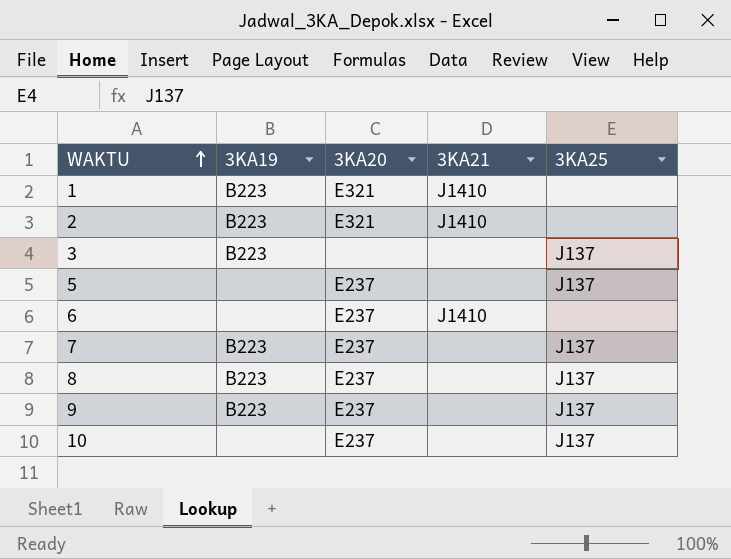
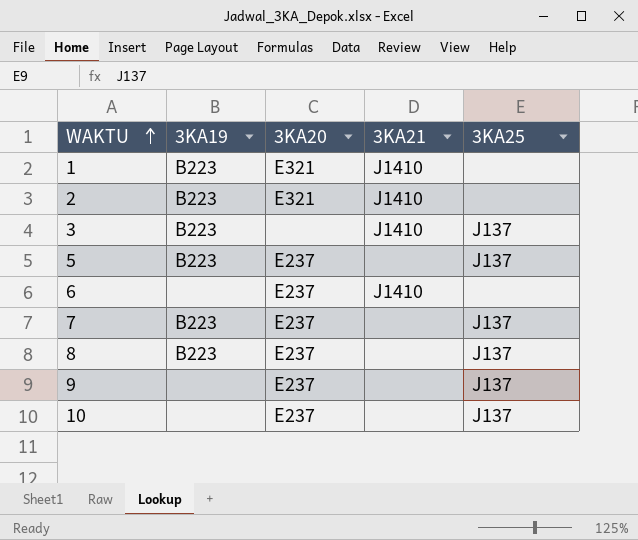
3 | 3KA21: none -> J1410
5 | 3KA19: none -> B223
9 | 3KA19: B223 -> none

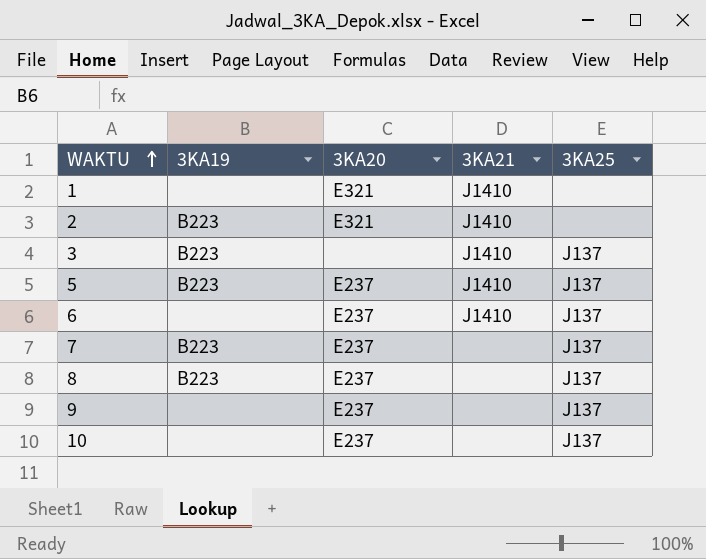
1 | 3KA19: B223 -> none
5 | 3KA21: none -> J1410
6 | 3KA25: none -> J137

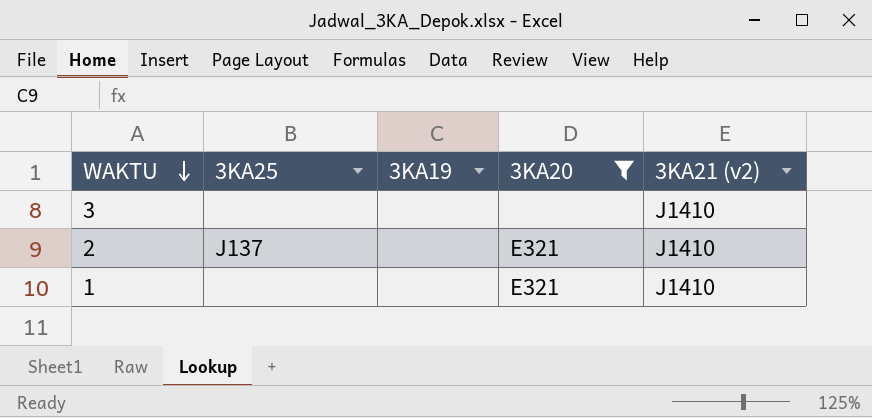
filter: none -> 3KA20 != E237
row order: WAKTU ascending -> WAKTU descending
column 3KA25 | position: 5 -> 2
column name: 3KA21 -> 3KA21 (v2)
3 | 3KA25: J137 -> none
3 | 3KA19: B223 -> none
2 | 3KA25: none -> J137
2 | 3KA19: B223 -> none

